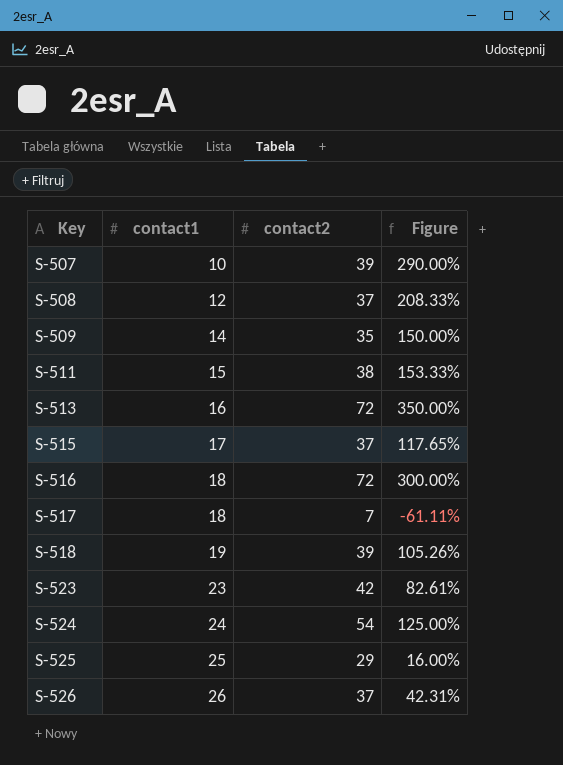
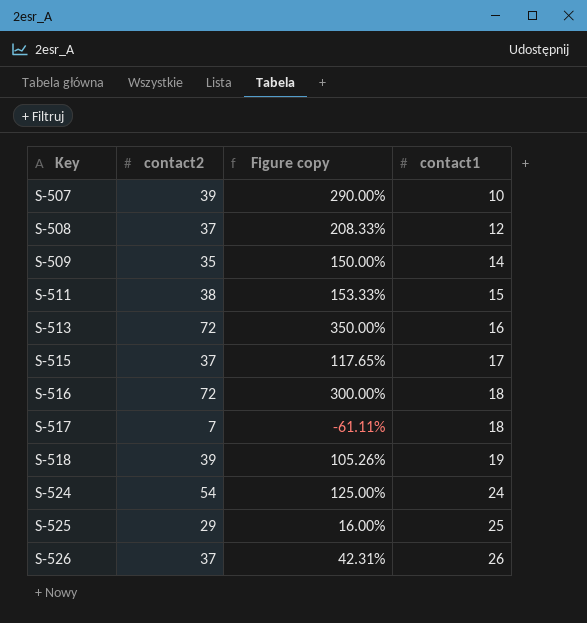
column name: Figure -> Figure copy
column contact1 | position: 2 -> 4
row S-523: 23 | 42 | 82.61% -> none

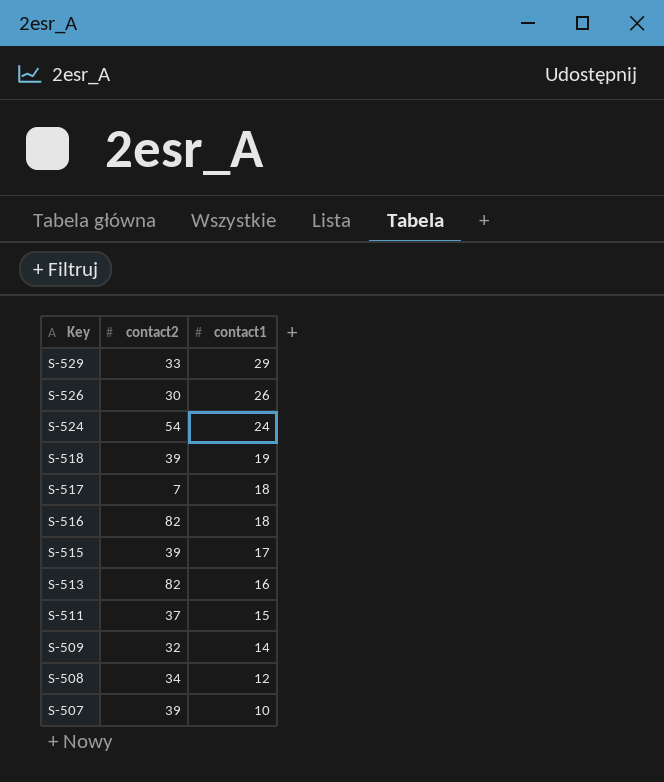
row order: Key ascending -> Key descending
column Figure copy | formula: ([contact2] - [contact1]) / [contact1] -> none
row S-525: 29 | 16.00% | 25 -> none
row S-529: none -> 33 | 29
S-526 | contact2: 37 -> 30
S-516 | contact2: 72 -> 82
S-515 | contact2: 37 -> 39
S-513 | contact2: 72 -> 82
S-511 | contact2: 38 -> 37
S-509 | contact2: 35 -> 32
S-508 | contact2: 37 -> 34

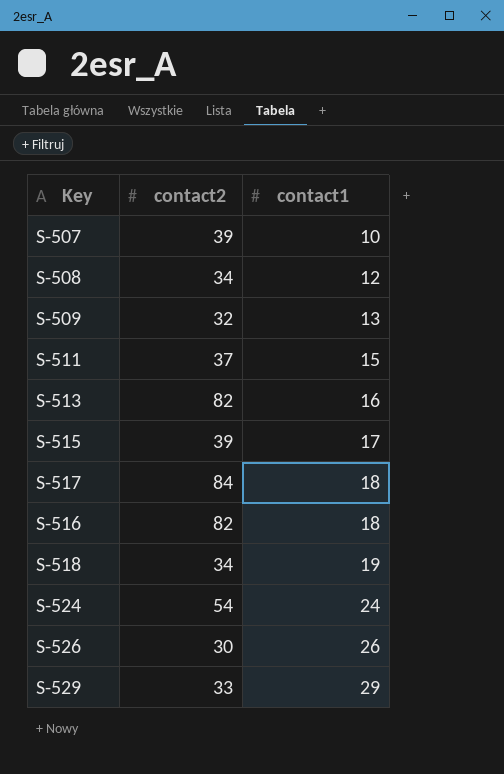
row order: Key descending -> contact1 ascending
S-509 | contact1: 14 -> 13
S-517 | contact2: 7 -> 84
S-518 | contact2: 39 -> 34

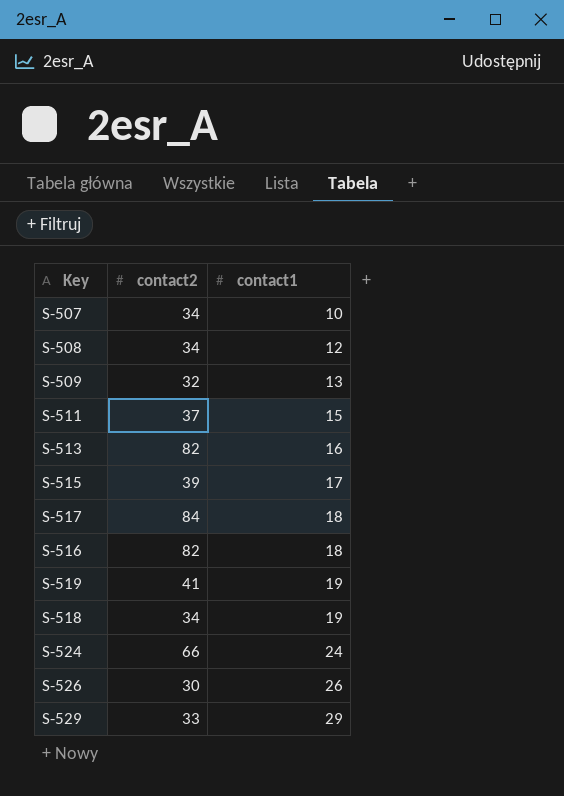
S-507 | contact2: 39 -> 34
row S-519: none -> 41 | 19
S-524 | contact2: 54 -> 66

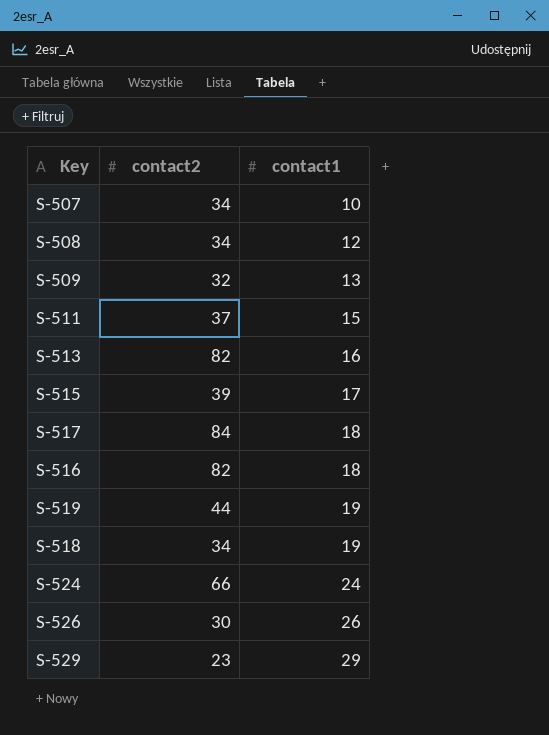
S-519 | contact2: 41 -> 44
S-529 | contact2: 33 -> 23

